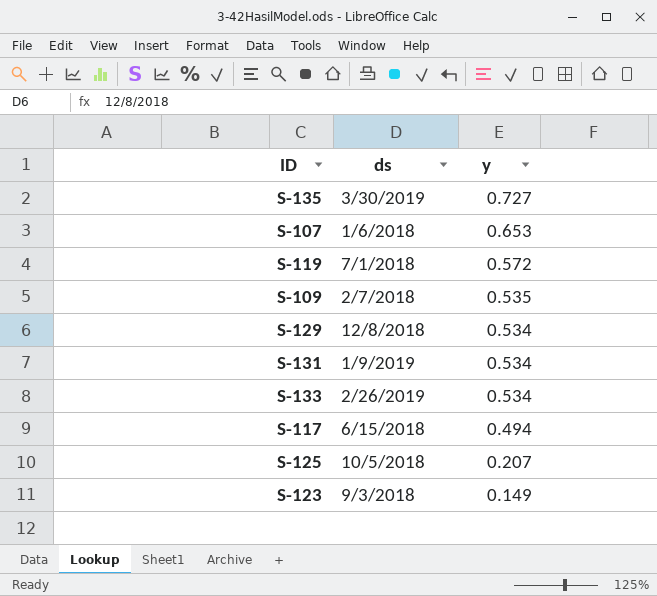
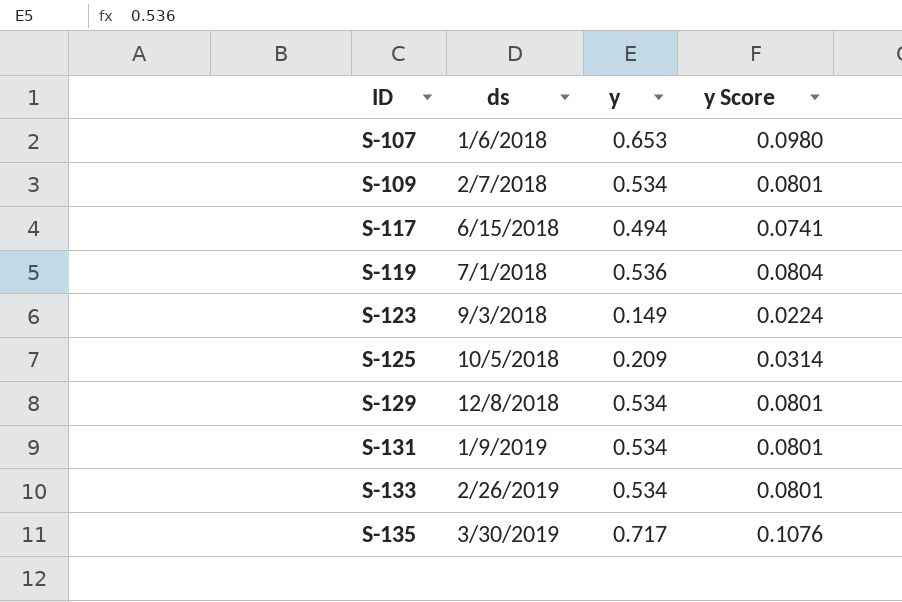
row order: y descending -> ID ascending
column y Score | formula: none -> [y] * 0.15
S-109 | y: 0.535 -> 0.534
S-119 | y: 0.572 -> 0.536
S-125 | y: 0.207 -> 0.209
S-135 | y: 0.727 -> 0.717

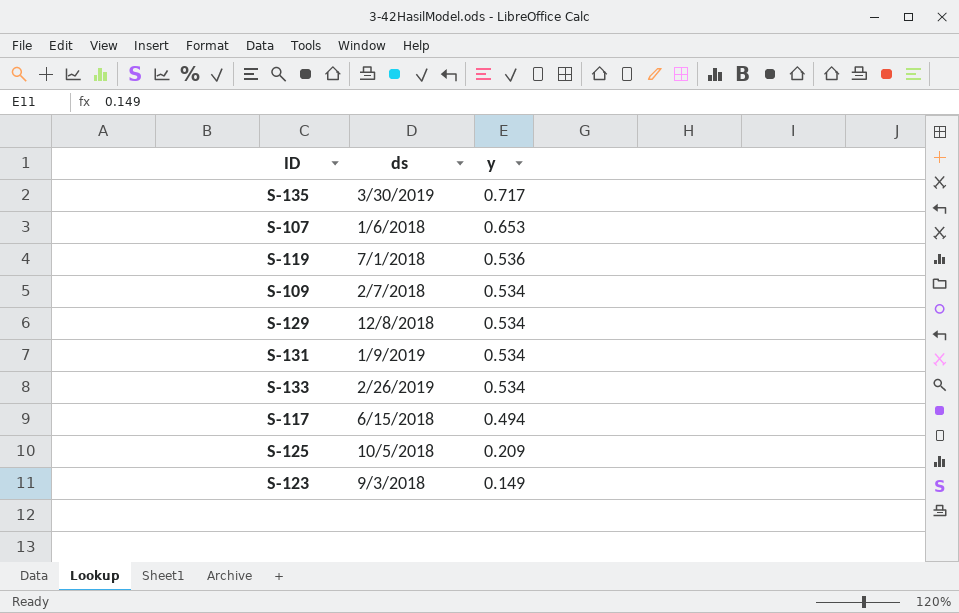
row order: ID ascending -> y descending
column y Score | formula: [y] * 0.15 -> none

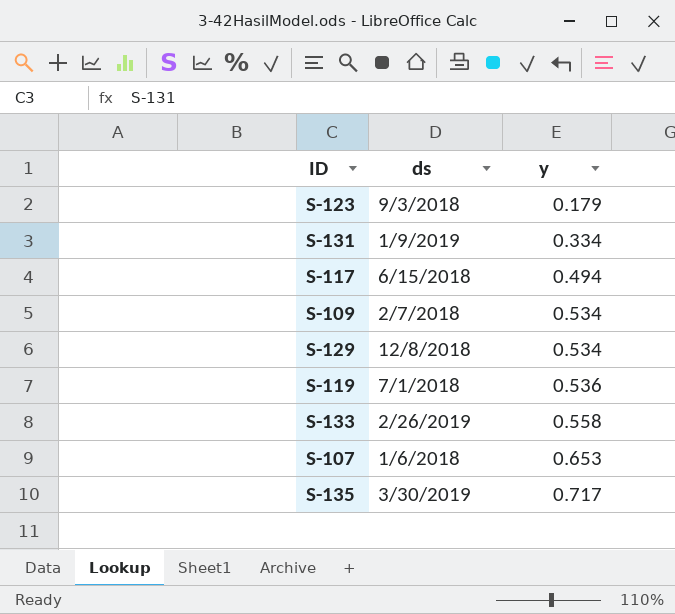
row order: y descending -> y ascending
row S-125: 10/5/2018 | 0.209 -> none
S-123 | y: 0.149 -> 0.179
S-131 | y: 0.534 -> 0.334
S-133 | y: 0.534 -> 0.558

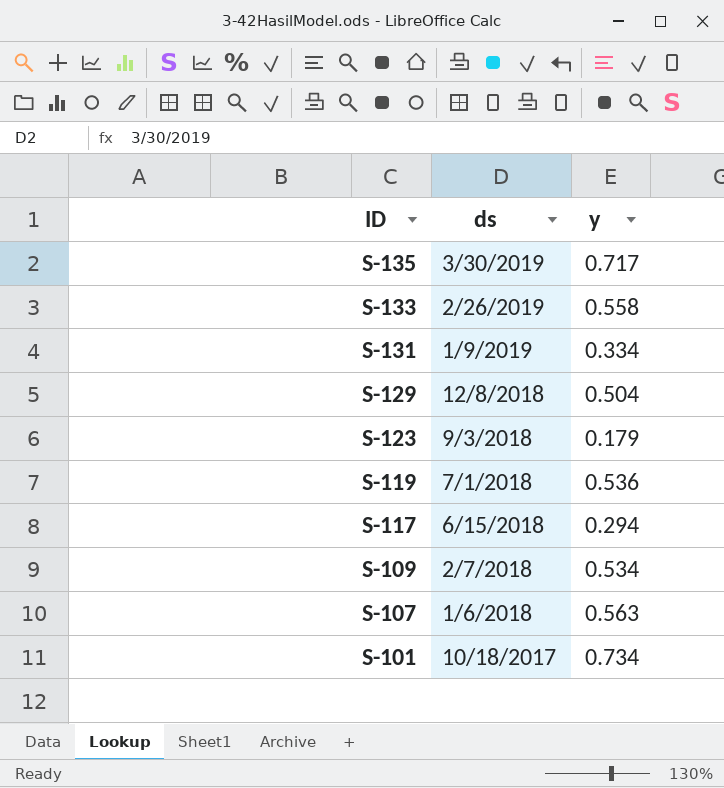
row order: y ascending -> ID descending
S-129 | y: 0.534 -> 0.504
S-117 | y: 0.494 -> 0.294
S-107 | y: 0.653 -> 0.563
row S-101: none -> 10/18/2017 | 0.734

